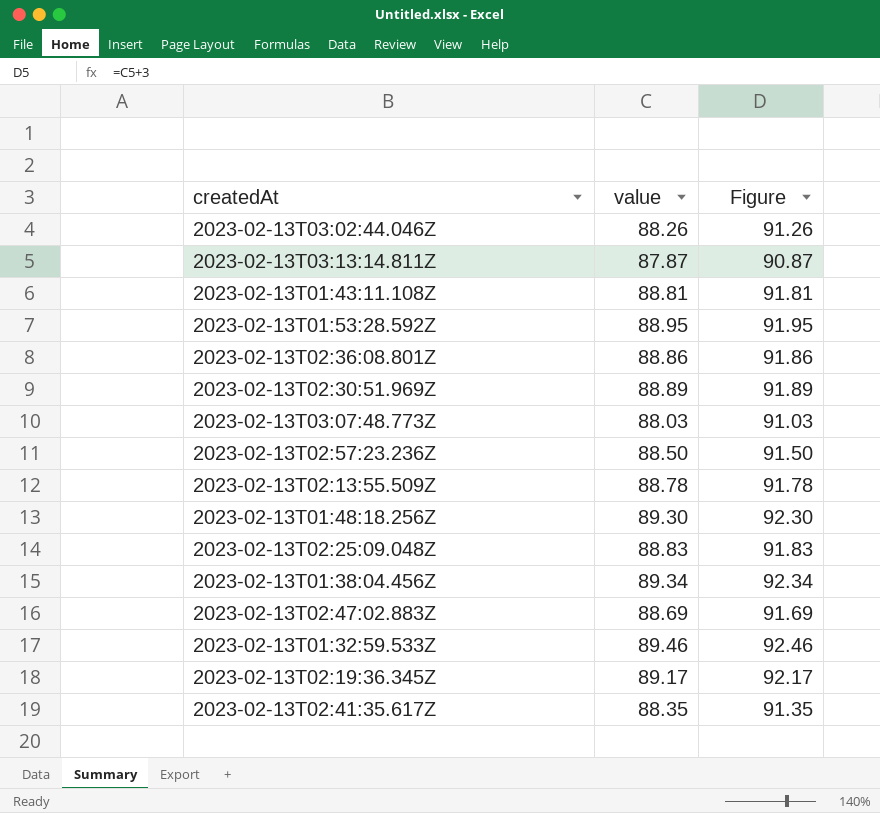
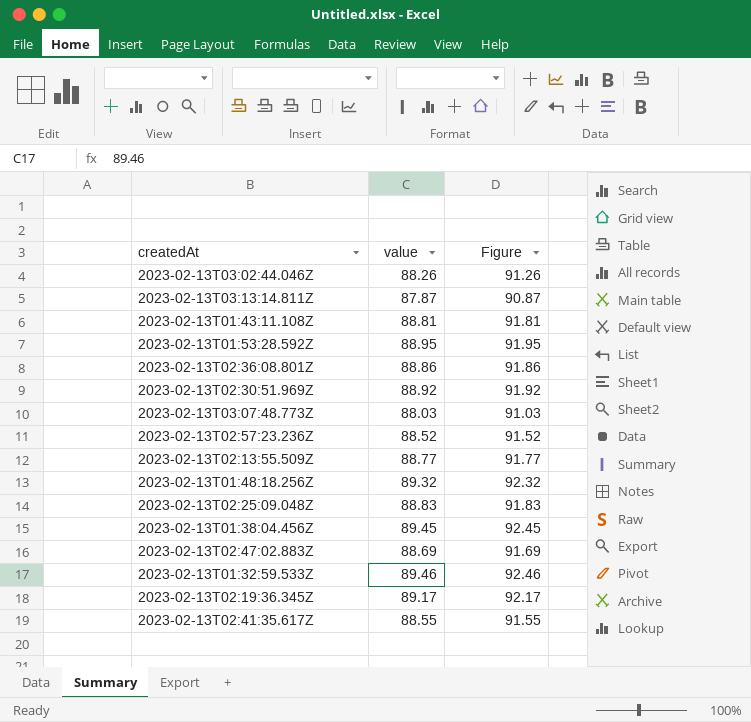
2023-02-13T02:30:51.969Z | value: 88.89 -> 88.92
2023-02-13T02:30:51.969Z | Figure: 91.89 -> 91.92
2023-02-13T02:57:23.236Z | value: 88.50 -> 88.52
2023-02-13T02:57:23.236Z | Figure: 91.50 -> 91.52
2023-02-13T02:13:55.509Z | value: 88.78 -> 88.77
2023-02-13T02:13:55.509Z | Figure: 91.78 -> 91.77
2023-02-13T01:48:18.256Z | value: 89.30 -> 89.32
2023-02-13T01:48:18.256Z | Figure: 92.30 -> 92.32
2023-02-13T01:38:04.456Z | value: 89.34 -> 89.45
2023-02-13T01:38:04.456Z | Figure: 92.34 -> 92.45
2023-02-13T02:41:35.617Z | value: 88.35 -> 88.55
2023-02-13T02:41:35.617Z | Figure: 91.35 -> 91.55

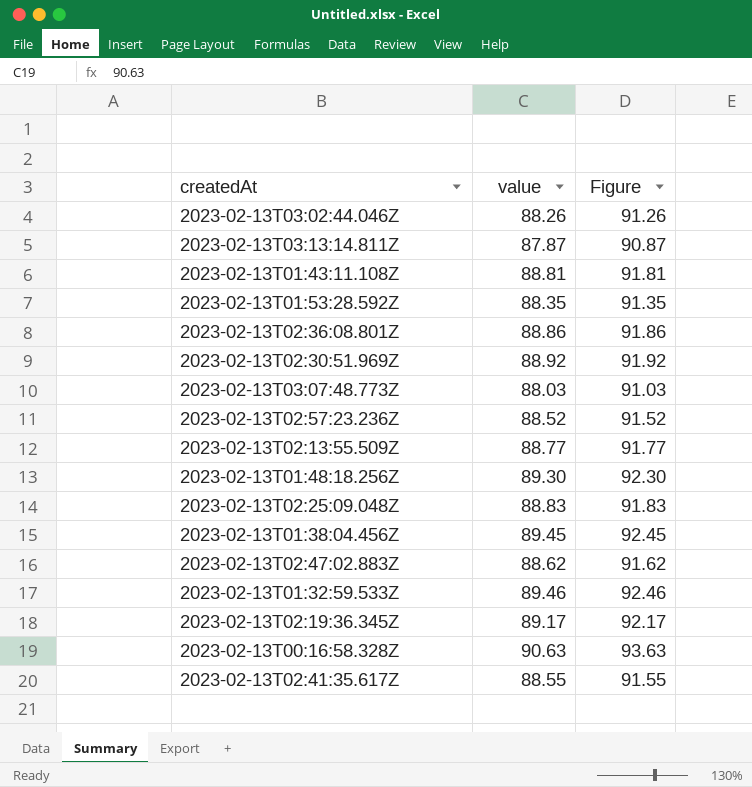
2023-02-13T01:53:28.592Z | value: 88.95 -> 88.35
2023-02-13T01:53:28.592Z | Figure: 91.95 -> 91.35
2023-02-13T01:48:18.256Z | value: 89.32 -> 89.30
2023-02-13T01:48:18.256Z | Figure: 92.32 -> 92.30
2023-02-13T02:47:02.883Z | value: 88.69 -> 88.62
2023-02-13T02:47:02.883Z | Figure: 91.69 -> 91.62
row 2023-02-13T00:16:58.328Z: none -> 90.63 | 93.63

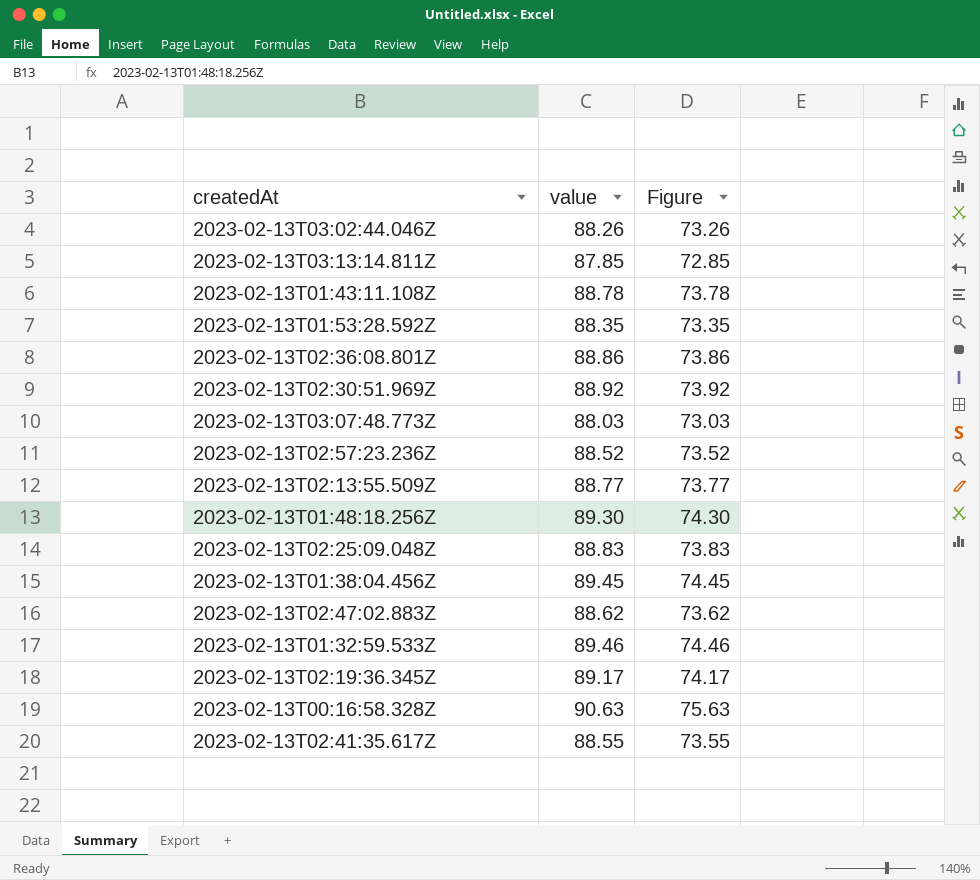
column Figure | formula: [value] + 3 -> [value] - 15
2023-02-13T03:13:14.811Z | value: 87.87 -> 87.85
2023-02-13T01:43:11.108Z | value: 88.81 -> 88.78

